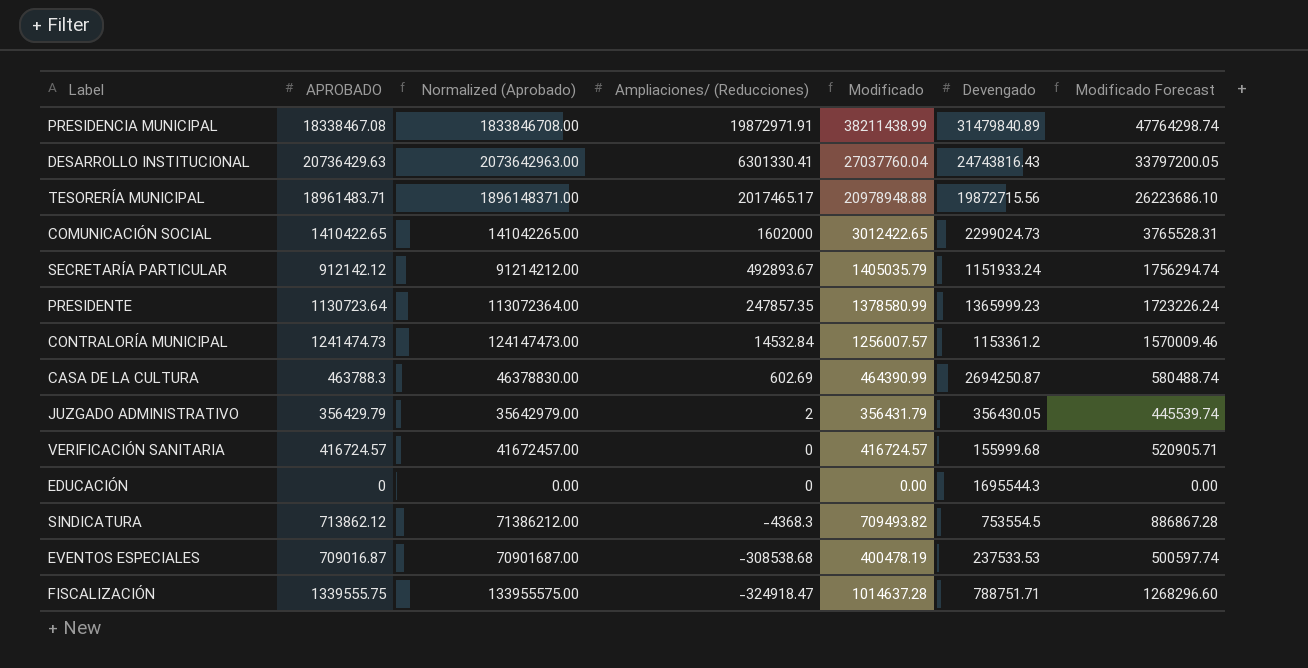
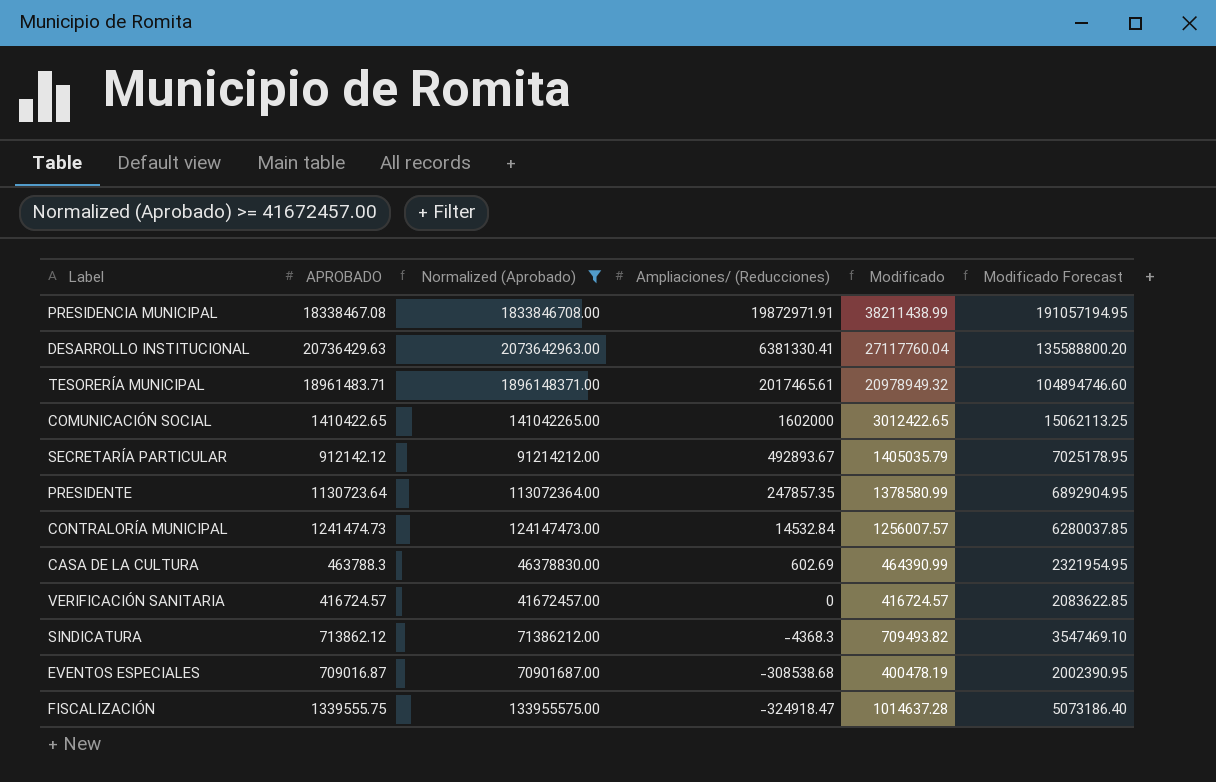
filter: none -> Normalized (Aprobado) >= 41672457.00
column Devengado | position: 6 -> none
column Modificado Forecast | formula: [Modificado] * 1.25 -> [Modificado] * 5
DESARROLLO INSTITUCIONAL | Ampliaciones/ (Reducciones): 6301330.41 -> 6381330.41
DESARROLLO INSTITUCIONAL | Modificado: 27037760.04 -> 27117760.04
TESORERÍA MUNICIPAL | Ampliaciones/ (Reducciones): 2017465.17 -> 2017465.61
TESORERÍA MUNICIPAL | Modificado: 20978948.88 -> 20978949.32

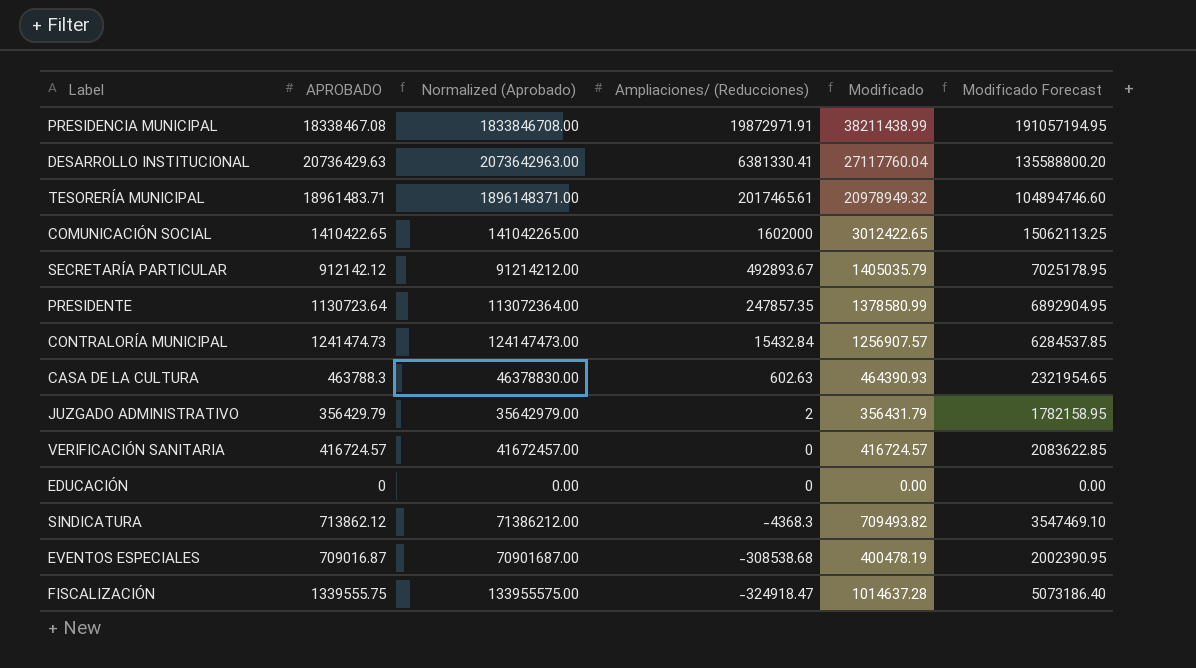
filter: Normalized (Aprobado) >= 41672457.00 -> none
CONTRALORÍA MUNICIPAL | Ampliaciones/ (Reducciones): 14532.84 -> 15432.84
CONTRALORÍA MUNICIPAL | Modificado: 1256007.57 -> 1256907.57
CONTRALORÍA MUNICIPAL | Modificado Forecast: 6280037.85 -> 6284537.85
CASA DE LA CULTURA | Ampliaciones/ (Reducciones): 602.69 -> 602.63
CASA DE LA CULTURA | Modificado: 464390.99 -> 464390.93
CASA DE LA CULTURA | Modificado Forecast: 2321954.95 -> 2321954.65

